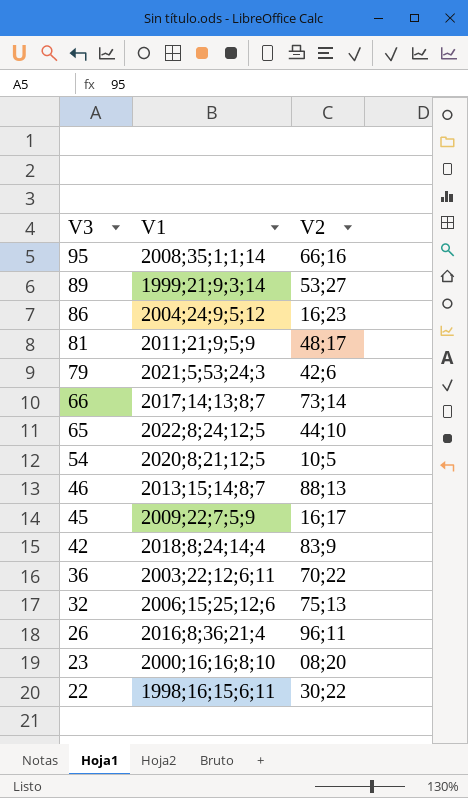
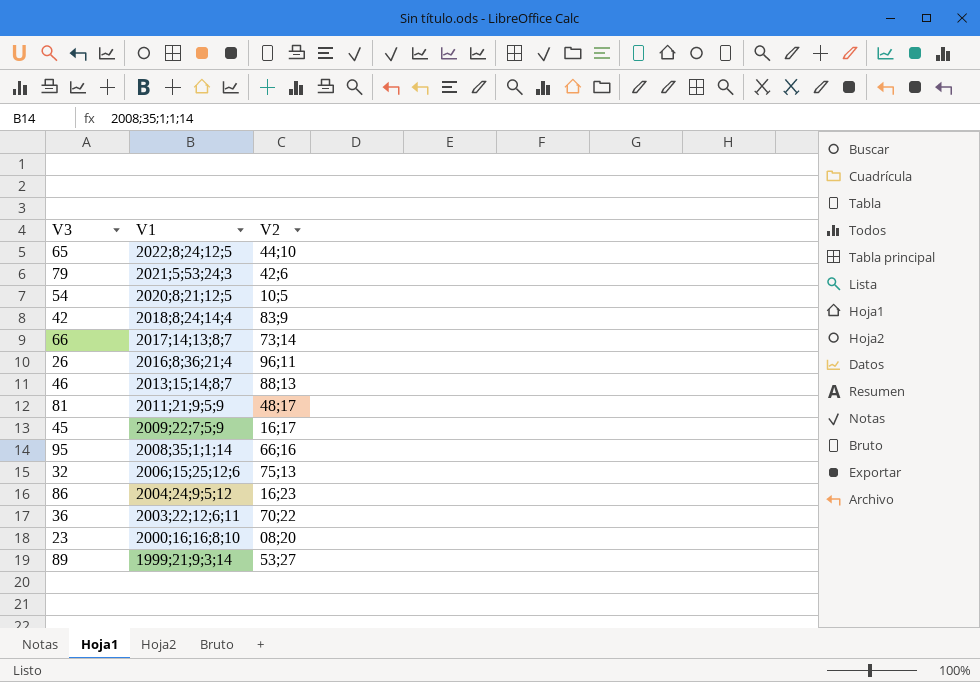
row order: V3 descending -> V1 descending
row 22: 1998;16;15;6;11 | 30;22 -> none

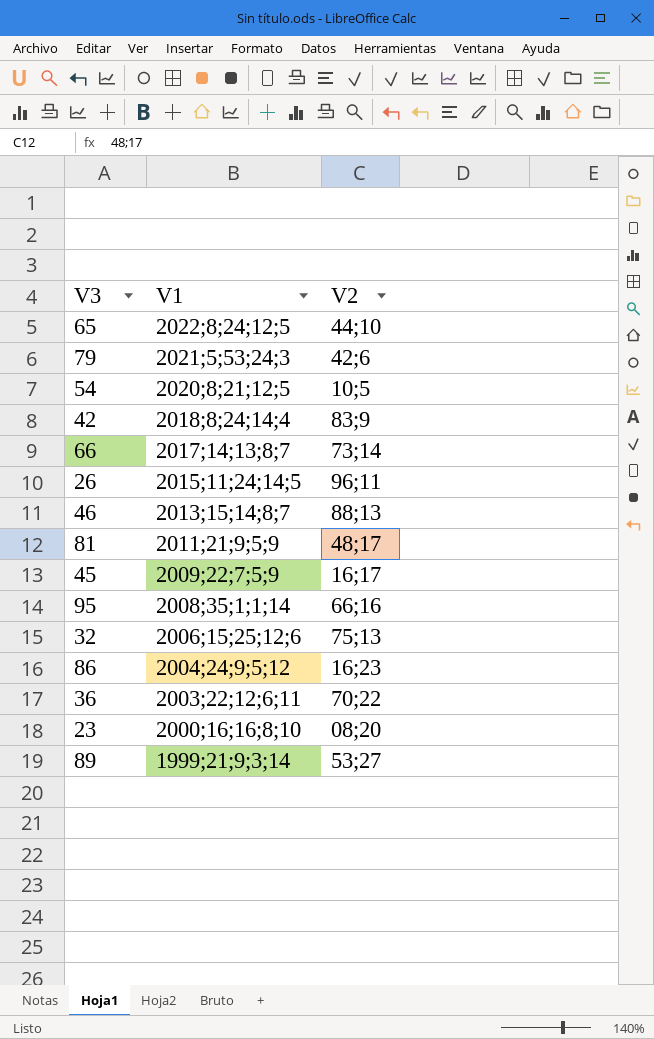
26 | V1: 2016;8;36;21;4 -> 2015;11;24;14;5

